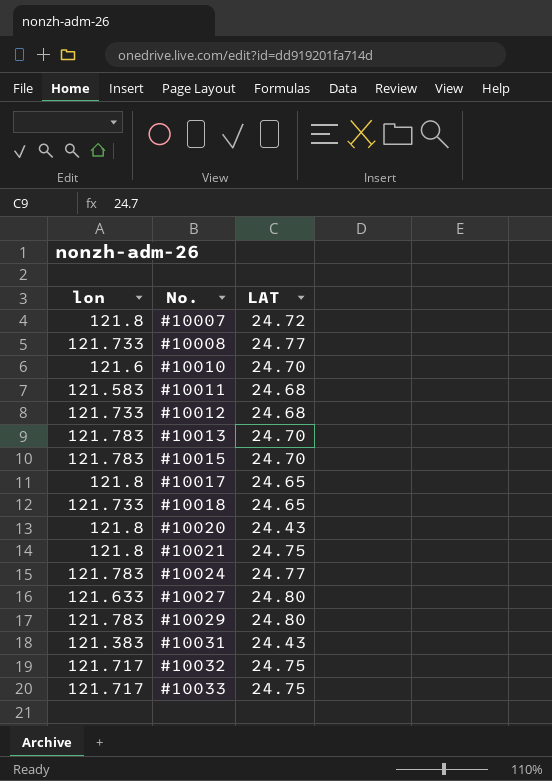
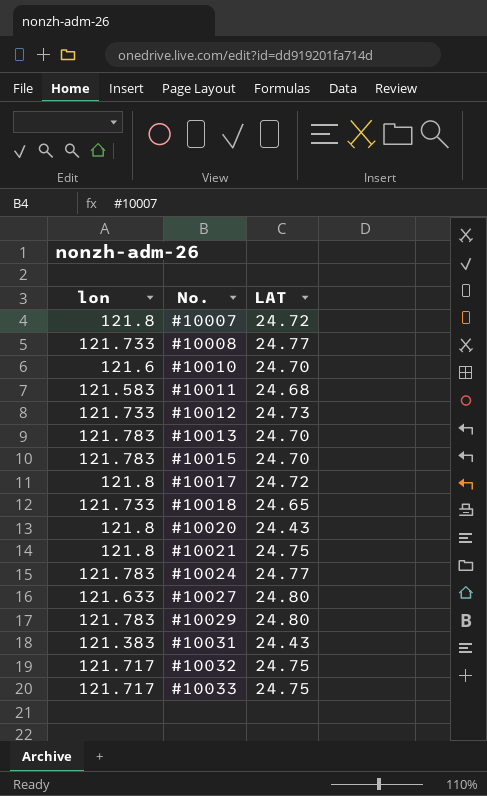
#10012 | LAT: 24.68 -> 24.73
#10017 | LAT: 24.65 -> 24.72

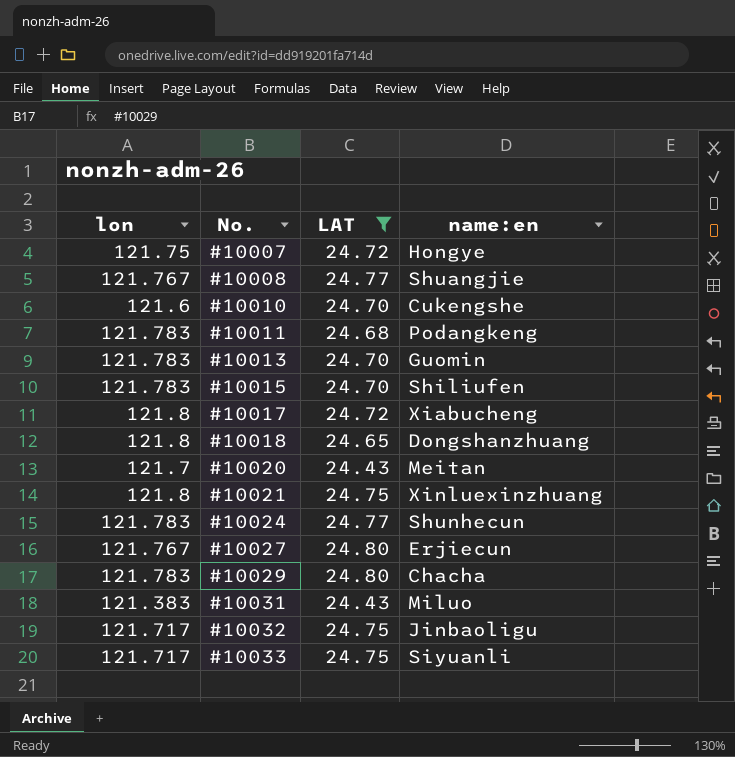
filter: none -> LAT != 24.73
column name:en | position: none -> 4
#10007 | lon: 121.8 -> 121.75
#10008 | lon: 121.733 -> 121.767
#10011 | lon: 121.583 -> 121.783
#10018 | lon: 121.733 -> 121.8
#10020 | lon: 121.8 -> 121.7
#10027 | lon: 121.633 -> 121.767

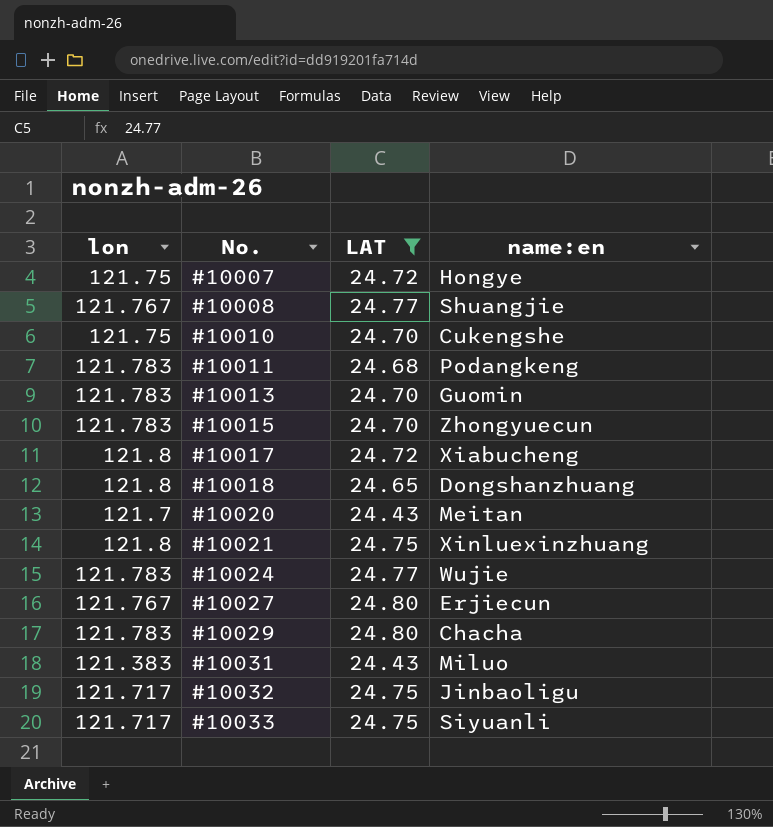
#10010 | lon: 121.6 -> 121.75
#10015 | name:en: Shiliufen -> Zhongyuecun
#10024 | name:en: Shunhecun -> Wujie

